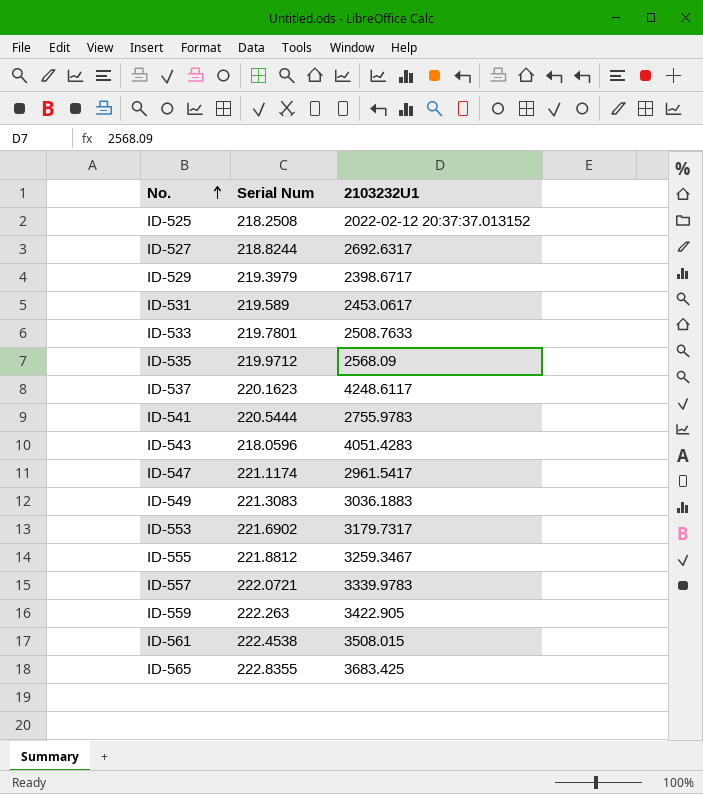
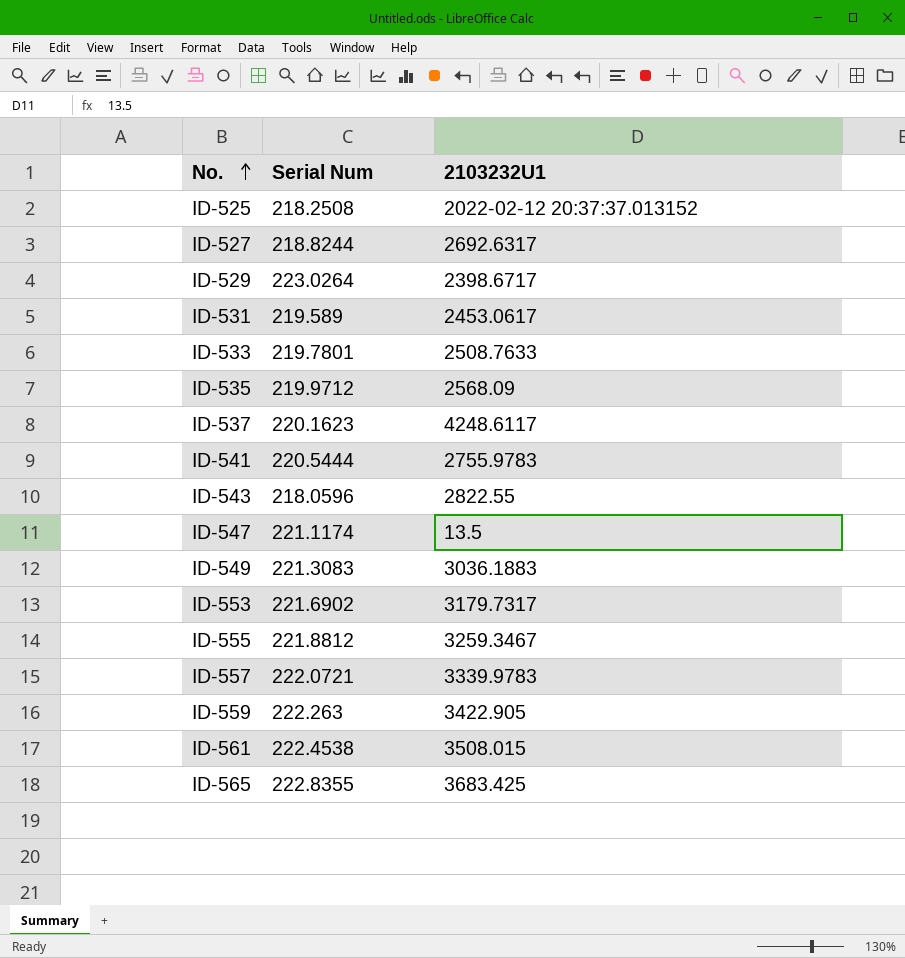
ID-529 | Serial Num: 219.3979 -> 223.0264
ID-543 | 2103232U1: 4051.4283 -> 2822.55
ID-547 | 2103232U1: 2961.5417 -> 13.5

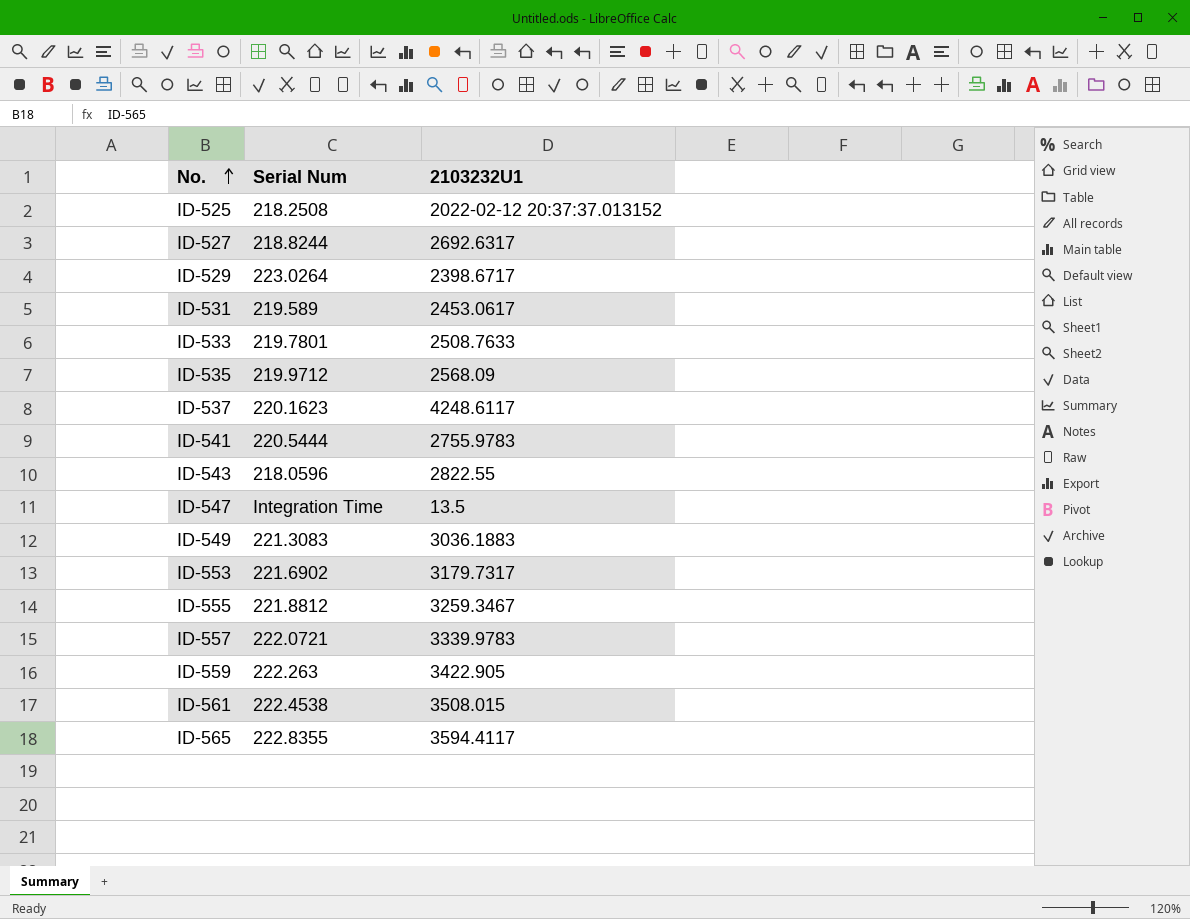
ID-547 | Serial Num: 221.1174 -> Integration Time
ID-565 | 2103232U1: 3683.425 -> 3594.4117

